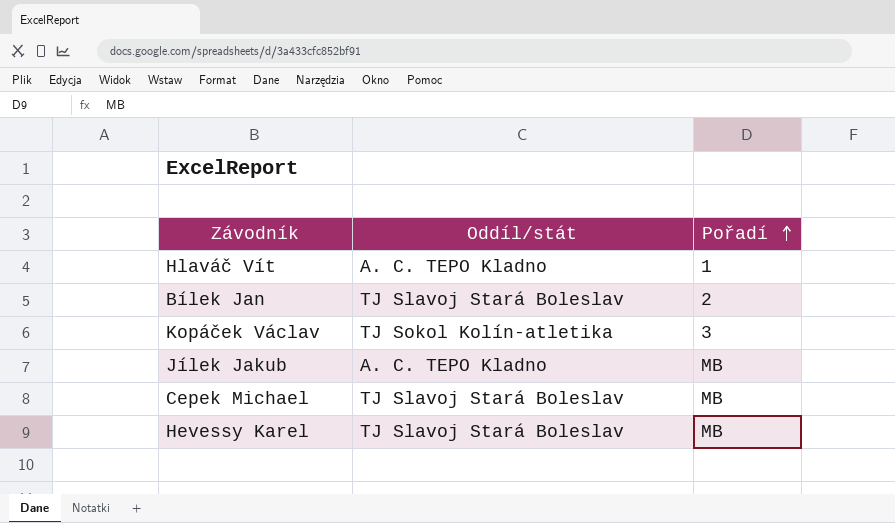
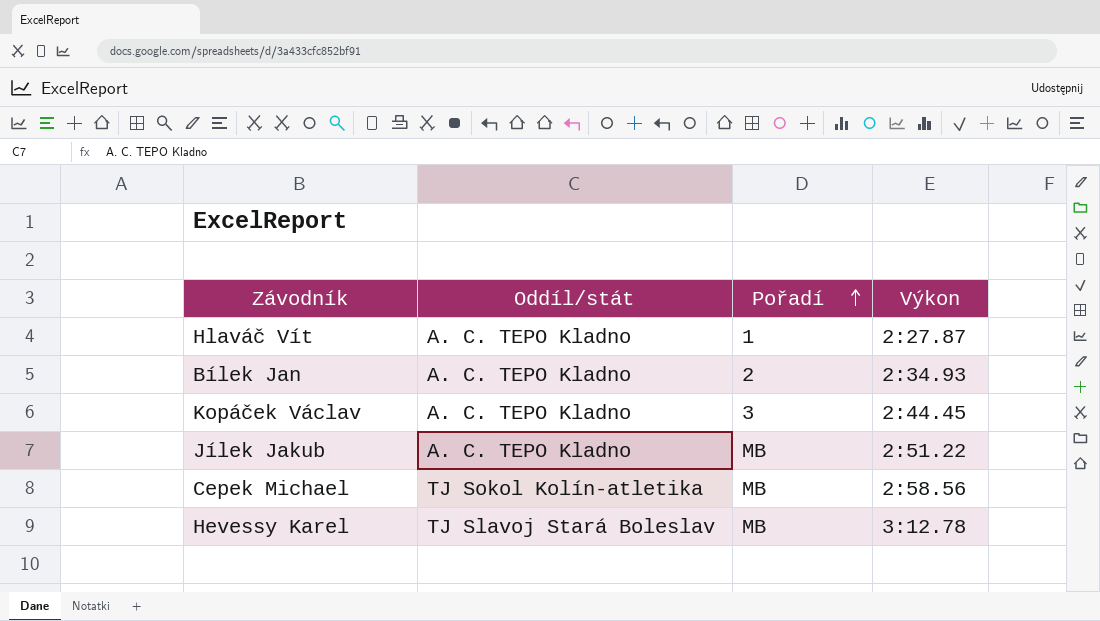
column Výkon | position: none -> 4
Bílek Jan | Oddíl/stát: TJ Slavoj Stará Boleslav -> A. C. TEPO Kladno
Kopáček Václav | Oddíl/stát: TJ Sokol Kolín-atletika -> A. C. TEPO Kladno
Cepek Michael | Oddíl/stát: TJ Slavoj Stará Boleslav -> TJ Sokol Kolín-atletika

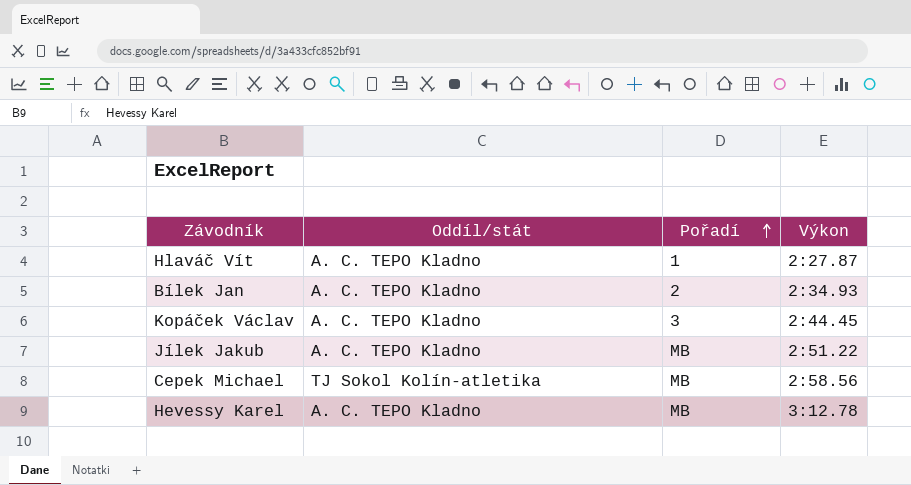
Hevessy Karel | Oddíl/stát: TJ Slavoj Stará Boleslav -> A. C. TEPO Kladno

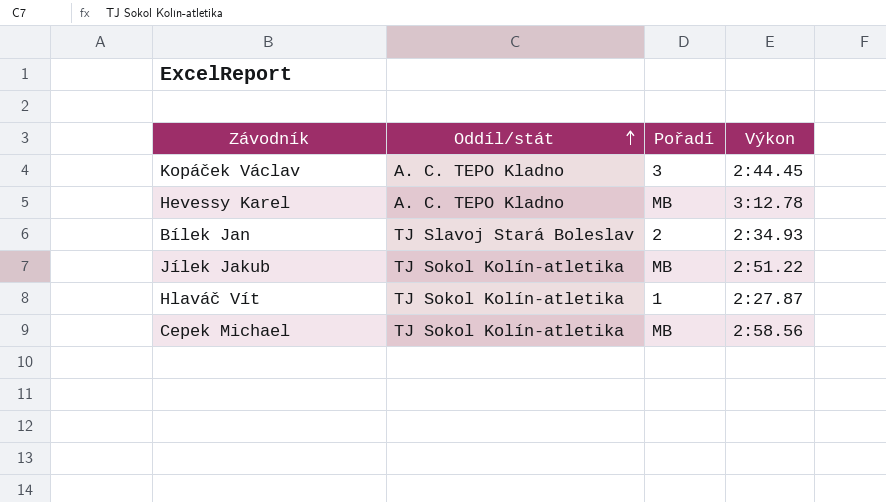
row order: Pořadí ascending -> Oddíl/stát ascending
Bílek Jan | Oddíl/stát: A. C. TEPO Kladno -> TJ Slavoj Stará Boleslav
Jílek Jakub | Oddíl/stát: A. C. TEPO Kladno -> TJ Sokol Kolín-atletika
Hlaváč Vít | Oddíl/stát: A. C. TEPO Kladno -> TJ Sokol Kolín-atletika

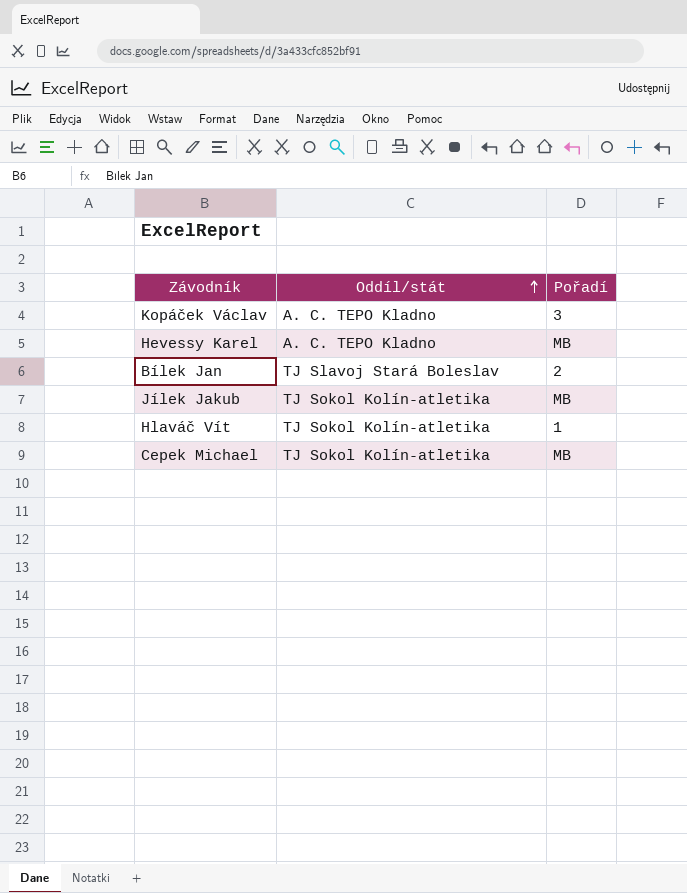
column Výkon | position: 4 -> none

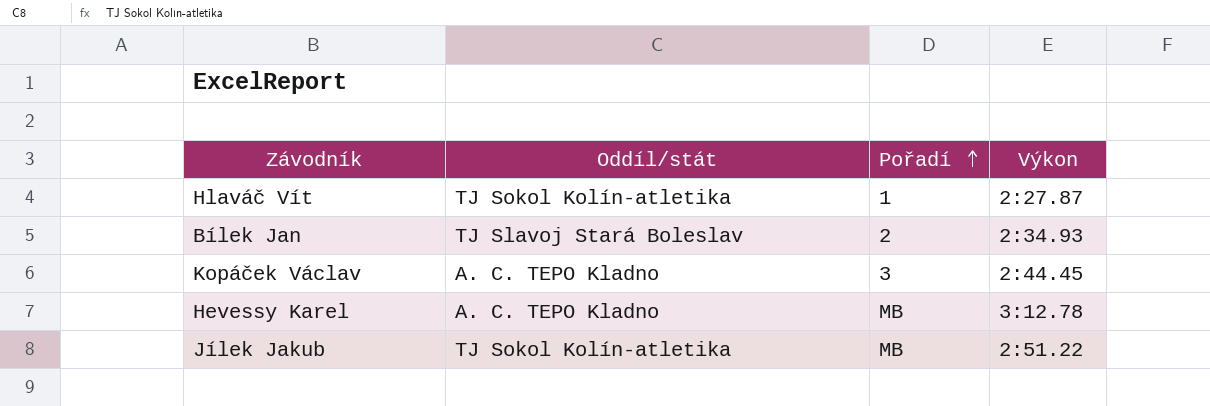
row order: Oddíl/stát ascending -> Pořadí ascending
column Výkon | position: none -> 4
row Cepek Michael: TJ Sokol Kolín-atletika | MB -> none

